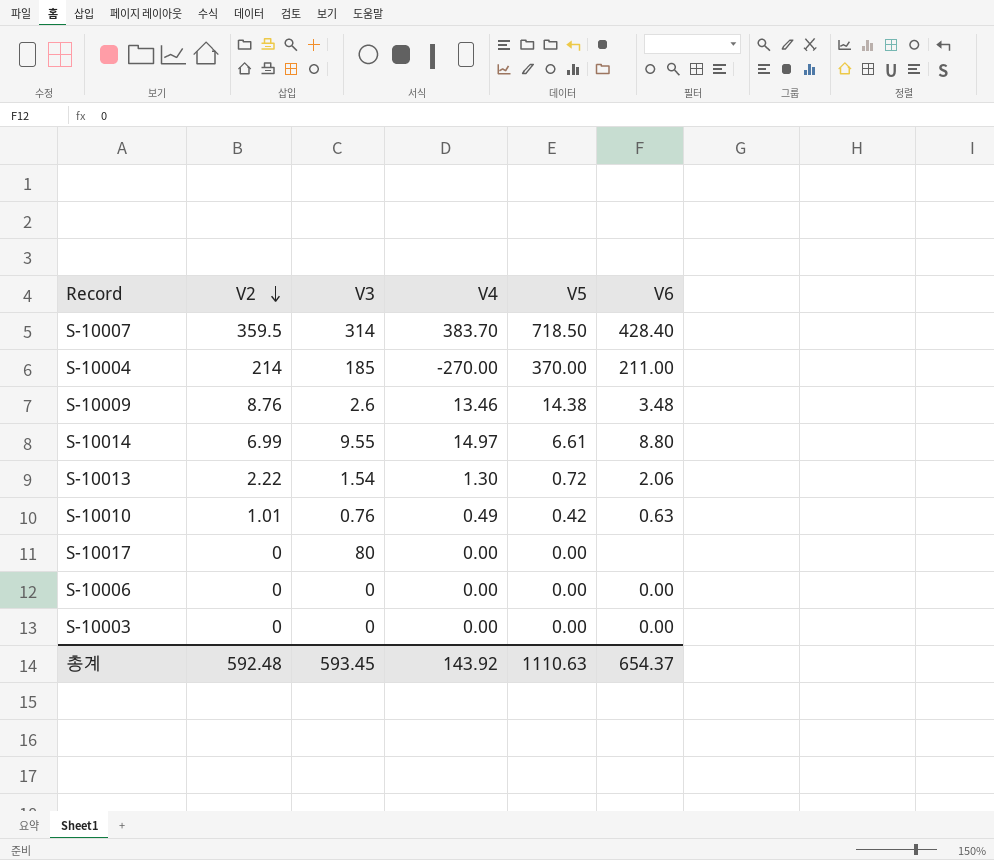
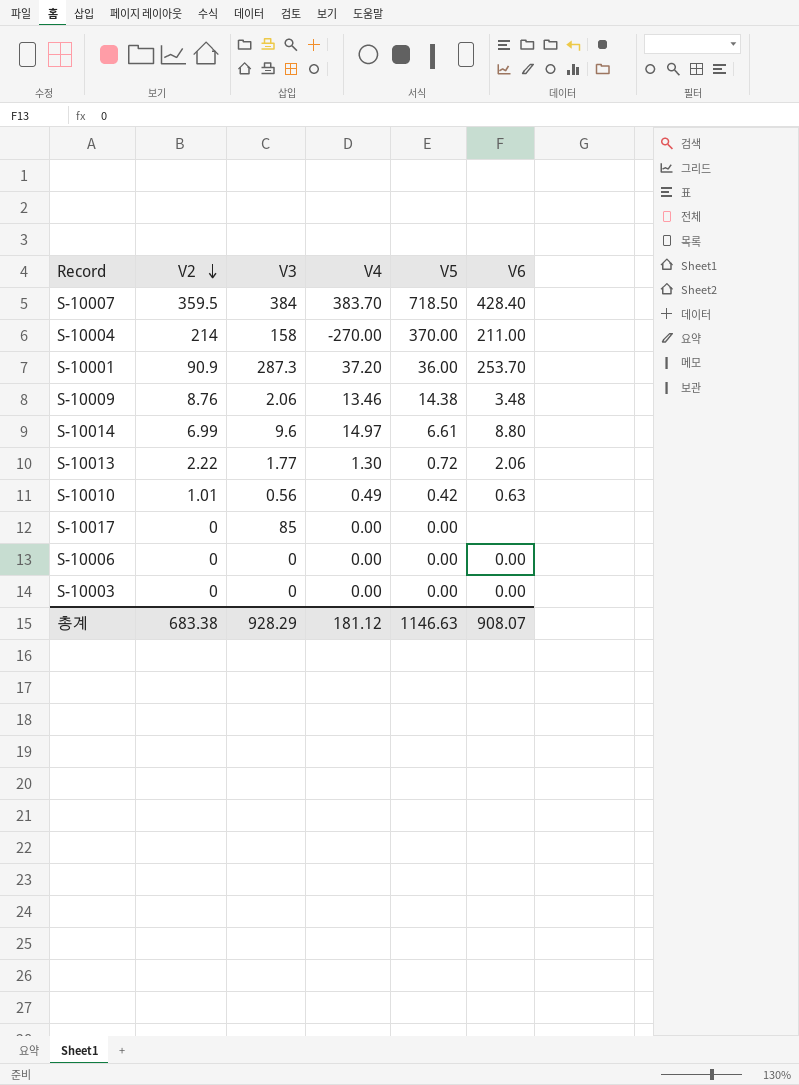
S-10007 | V3: 314 -> 384
S-10004 | V3: 185 -> 158
row S-10001: none -> 90.9 | 287.3 | 37.20 | 36.00 | 253.70
S-10009 | V3: 2.6 -> 2.06
S-10014 | V3: 9.55 -> 9.6
S-10013 | V3: 1.54 -> 1.77
S-10010 | V3: 0.76 -> 0.56
S-10017 | V3: 80 -> 85
총계 | V2: 592.48 -> 683.38
총계 | V3: 593.45 -> 928.29
총계 | V4: 143.92 -> 181.12
총계 | V5: 1110.63 -> 1146.63
총계 | V6: 654.37 -> 908.07

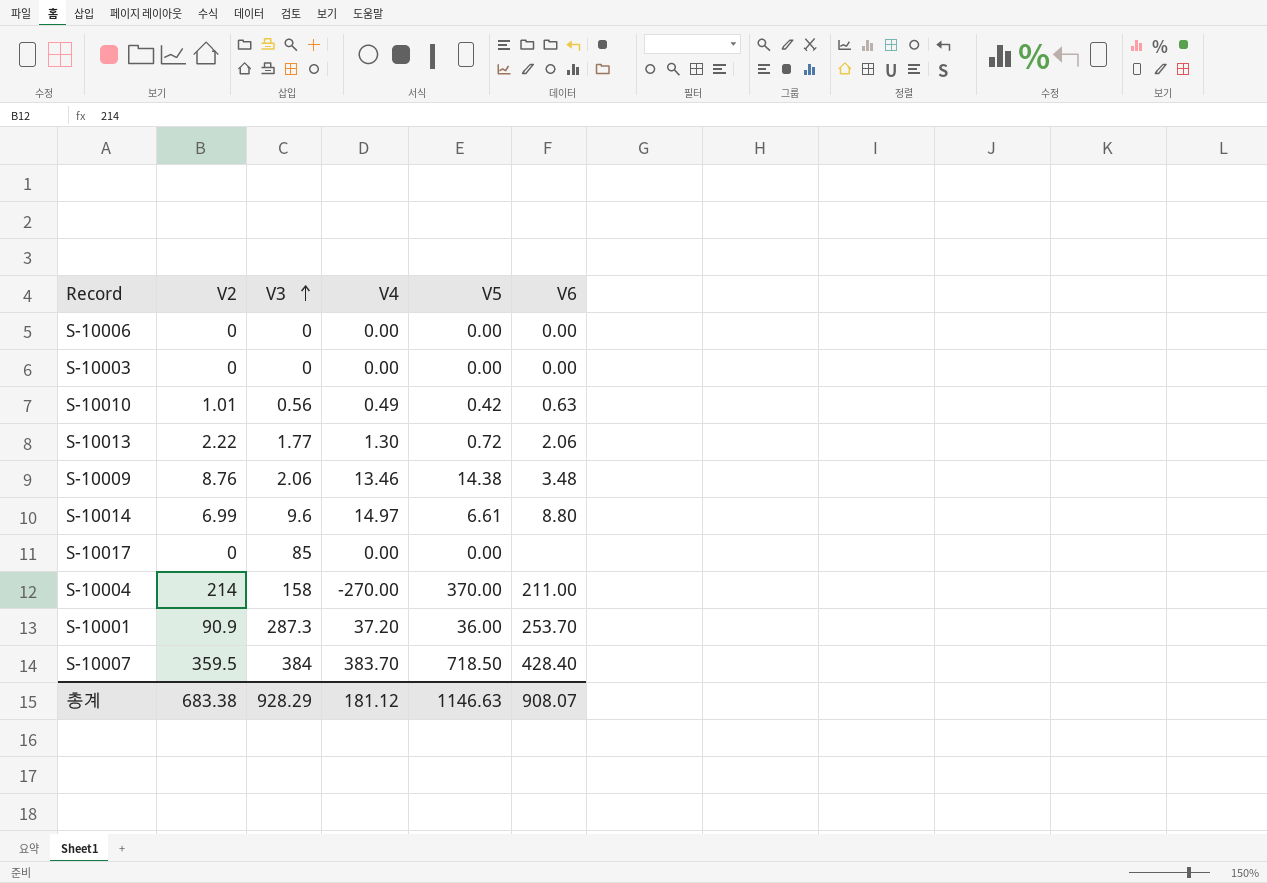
row order: V2 descending -> V3 ascending

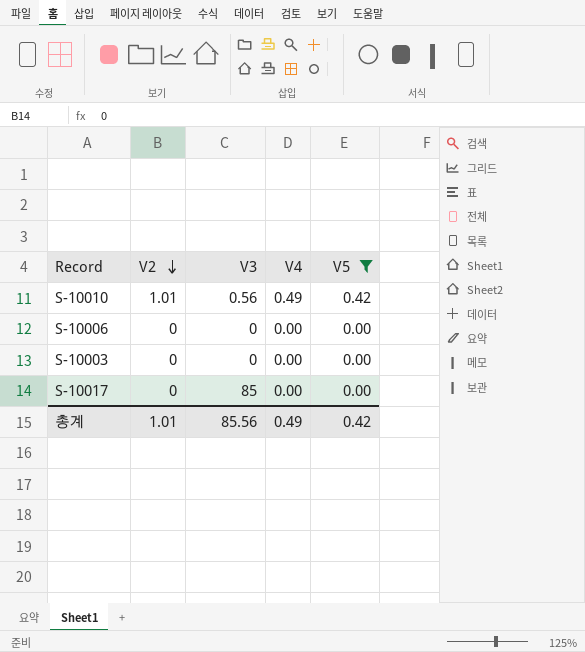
filter: none -> V5 <= 0.42
row order: V3 ascending -> V2 descending
column V6 | position: 6 -> none
총계 | V2: 683.38 -> 1.01
총계 | V3: 928.29 -> 85.56
총계 | V4: 181.12 -> 0.49
총계 | V5: 1146.63 -> 0.42

